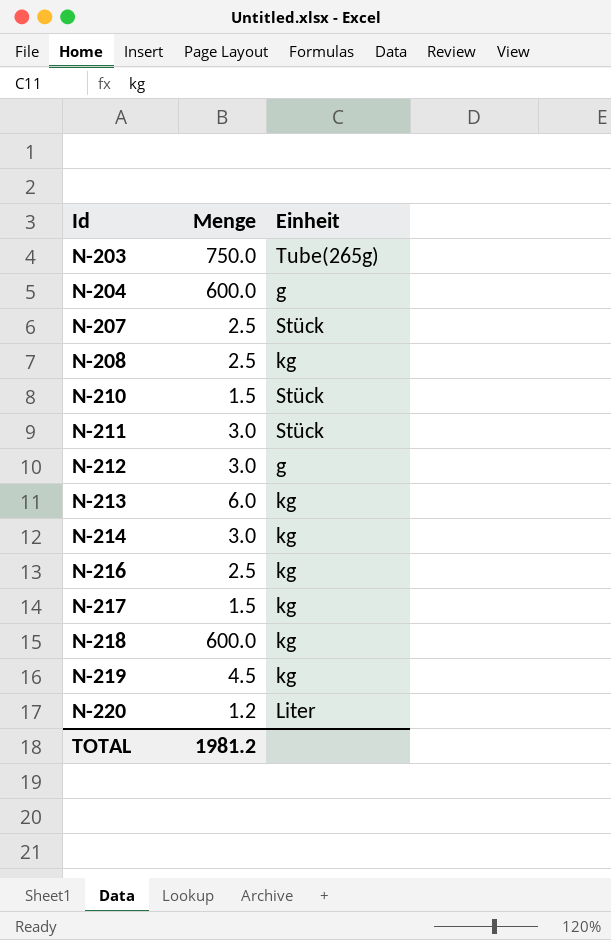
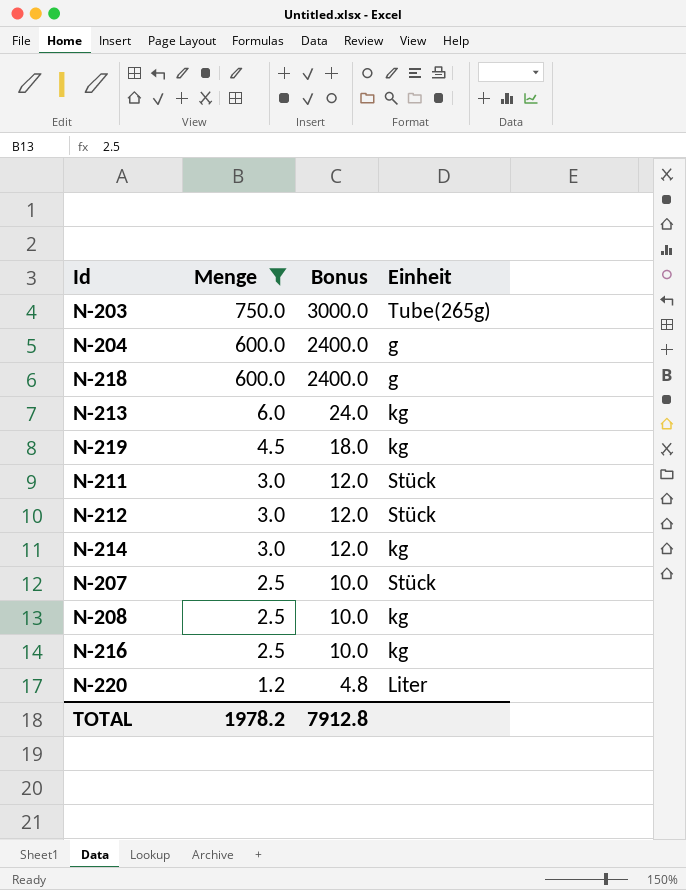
filter: none -> Menge != 1.5
row order: Id ascending -> Menge descending
column Bonus | formula: none -> [Menge] * 4
N-218 | Einheit: kg -> g
N-212 | Einheit: g -> Stück
TOTAL | Menge: 1981.2 -> 1978.2

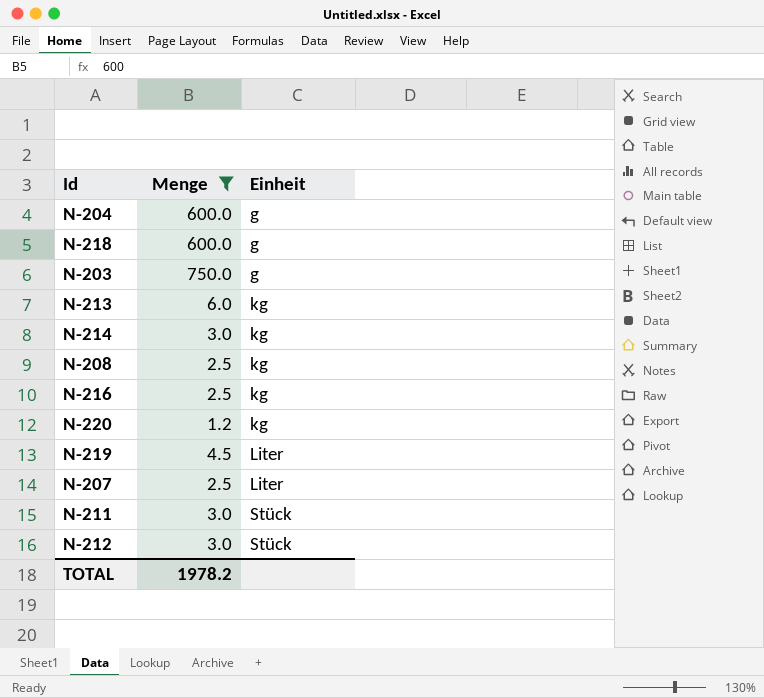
row order: Menge descending -> Einheit ascending
column Bonus | formula: [Menge] * 4 -> none
N-203 | Einheit: Tube(265g) -> g
N-220 | Einheit: Liter -> kg
N-219 | Einheit: kg -> Liter
N-207 | Einheit: Stück -> Liter

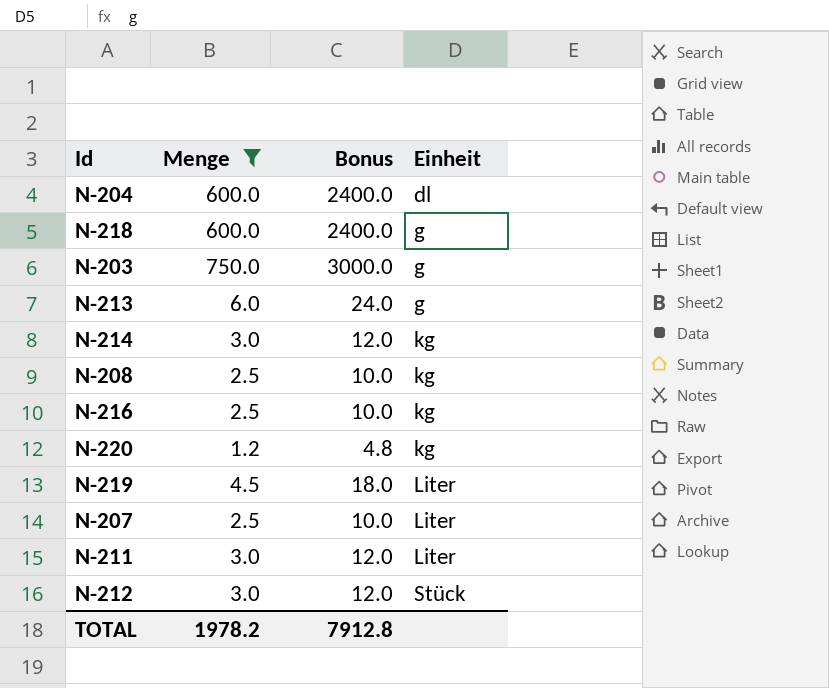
column Bonus | formula: none -> [Menge] * 4
N-204 | Einheit: g -> dl
N-213 | Einheit: kg -> g
N-211 | Einheit: Stück -> Liter

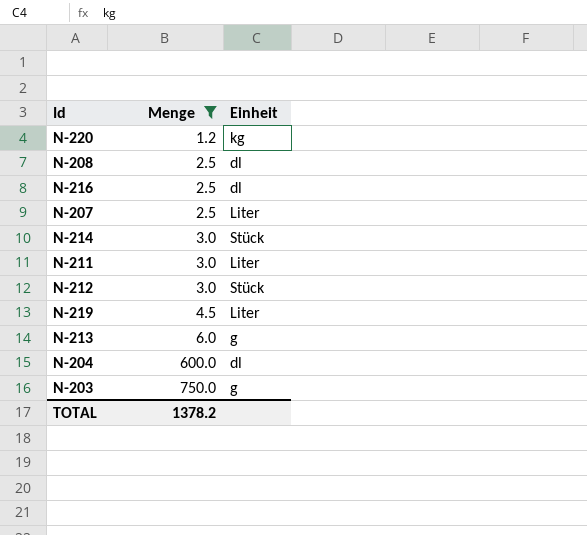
row order: Einheit ascending -> Menge ascending
column Bonus | formula: [Menge] * 4 -> none
row N-218: 600.0 | 2400.0 | g -> none
N-208 | Einheit: kg -> dl
N-216 | Einheit: kg -> dl
N-214 | Einheit: kg -> Stück
TOTAL | Menge: 1978.2 -> 1378.2

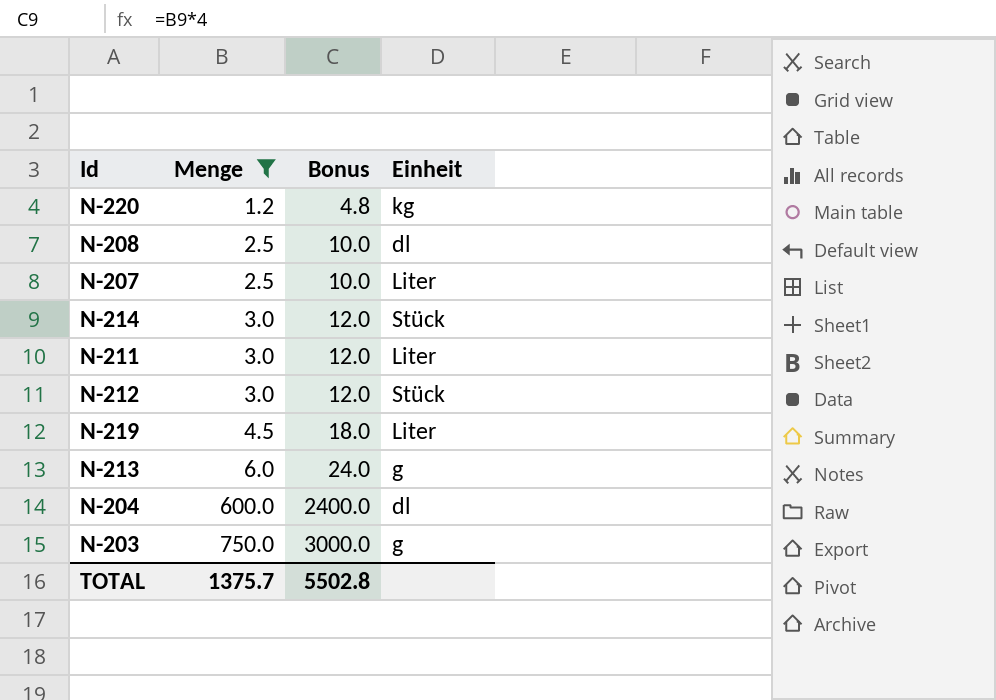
column Bonus | formula: none -> [Menge] * 4
row N-216: 2.5 | dl -> none
TOTAL | Menge: 1378.2 -> 1375.7

